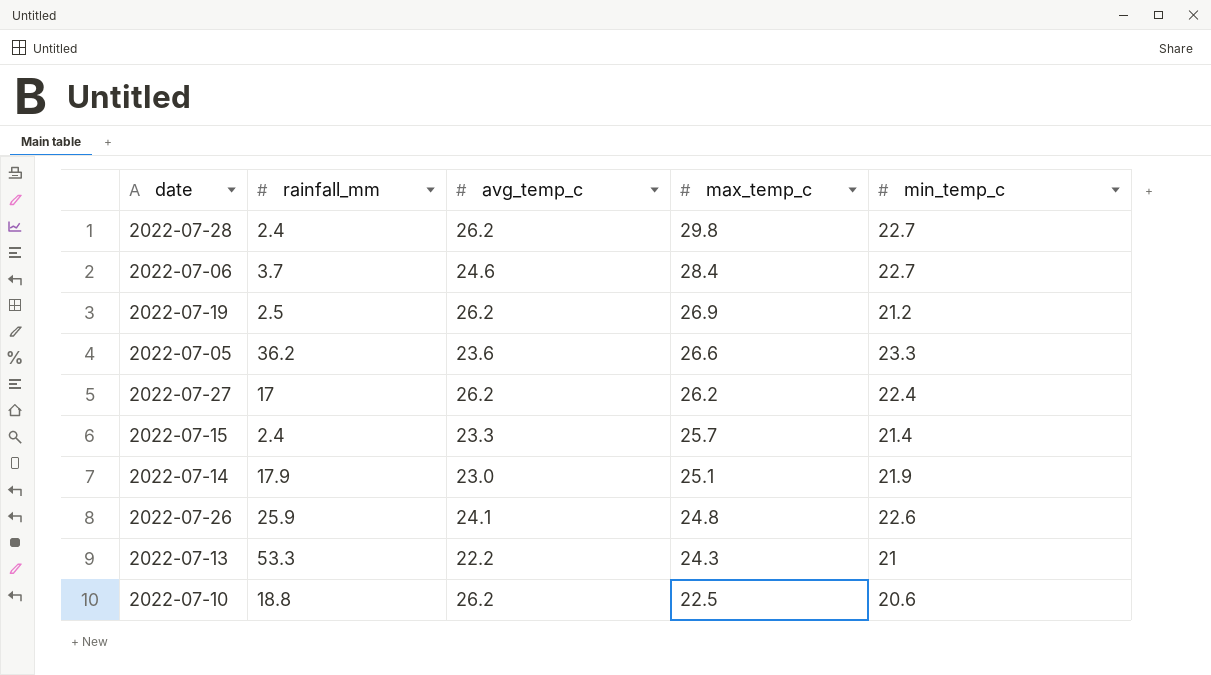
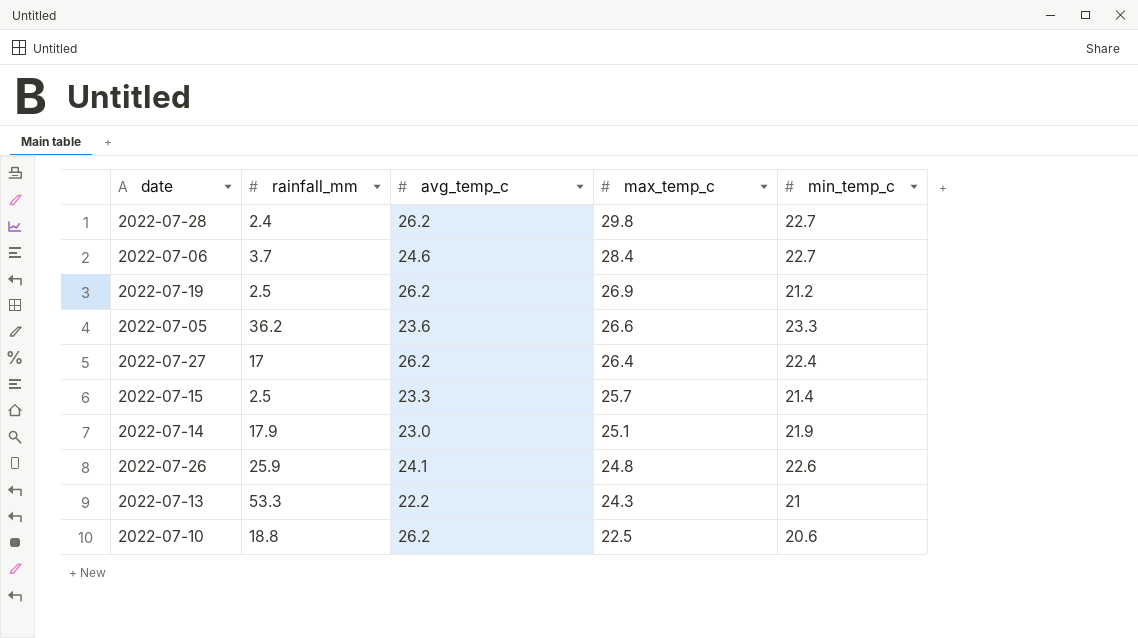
2022-07-27 | max_temp_c: 26.2 -> 26.4
2022-07-15 | rainfall_mm: 2.4 -> 2.5

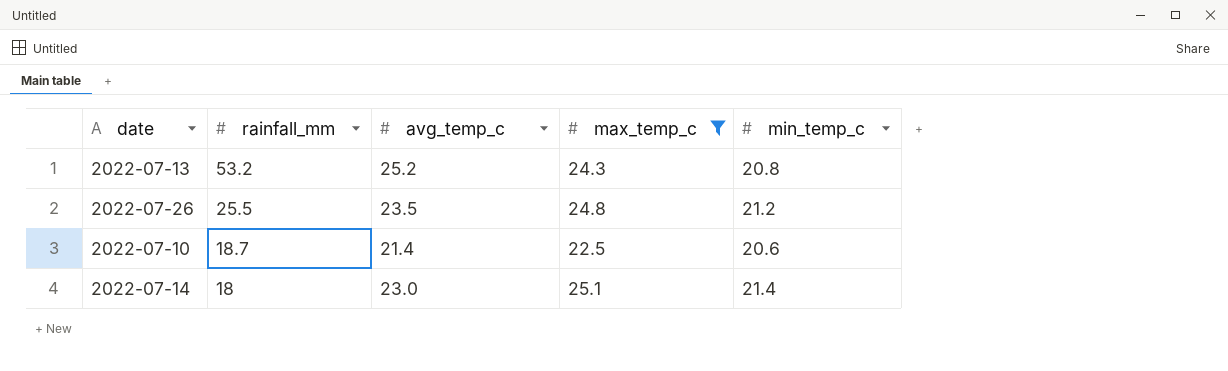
filter: none -> max_temp_c <= 25.1
row order: max_temp_c descending -> rainfall_mm descending
2022-07-13 | rainfall_mm: 53.3 -> 53.2
2022-07-13 | avg_temp_c: 22.2 -> 25.2
2022-07-13 | min_temp_c: 21 -> 20.8
2022-07-26 | rainfall_mm: 25.9 -> 25.5
2022-07-26 | avg_temp_c: 24.1 -> 23.5
2022-07-26 | min_temp_c: 22.6 -> 21.2
2022-07-10 | rainfall_mm: 18.8 -> 18.7
2022-07-10 | avg_temp_c: 26.2 -> 21.4
2022-07-14 | rainfall_mm: 17.9 -> 18
2022-07-14 | min_temp_c: 21.9 -> 21.4

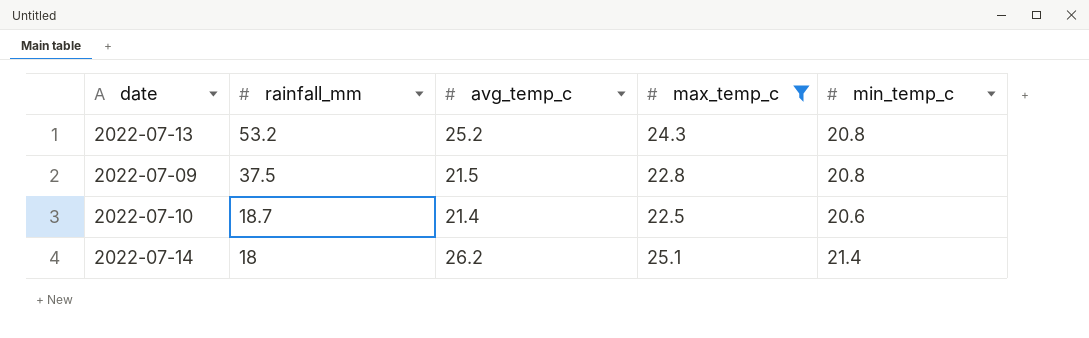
row 2022-07-26: 25.5 | 23.5 | 24.8 | 21.2 -> none
row 2022-07-09: none -> 37.5 | 21.5 | 22.8 | 20.8
2022-07-14 | avg_temp_c: 23.0 -> 26.2

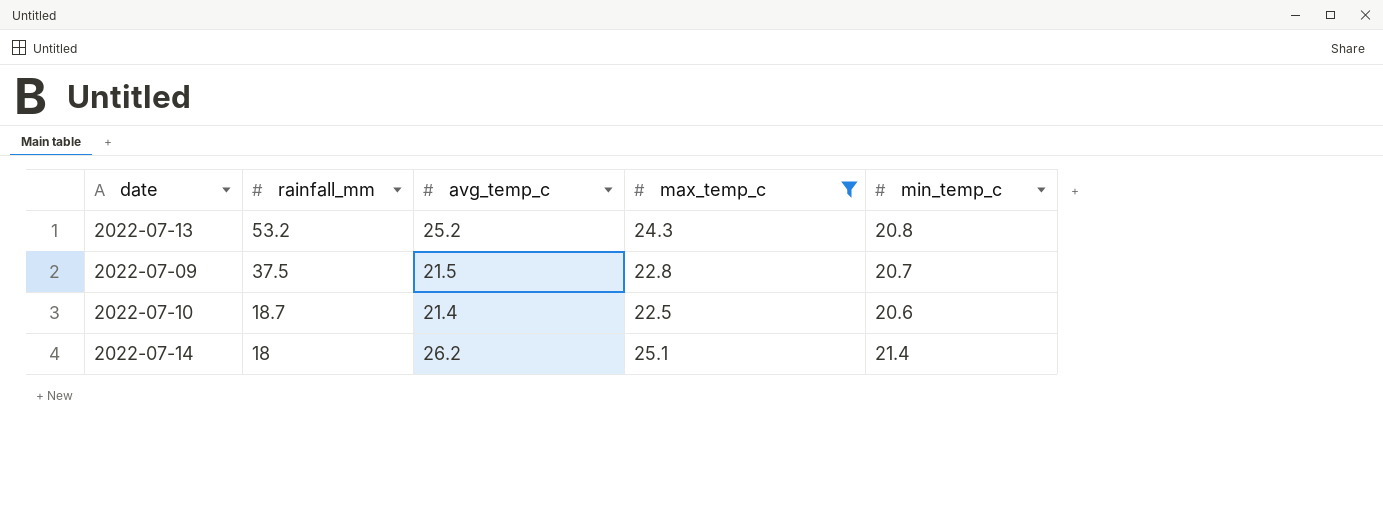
2022-07-09 | min_temp_c: 20.8 -> 20.7

